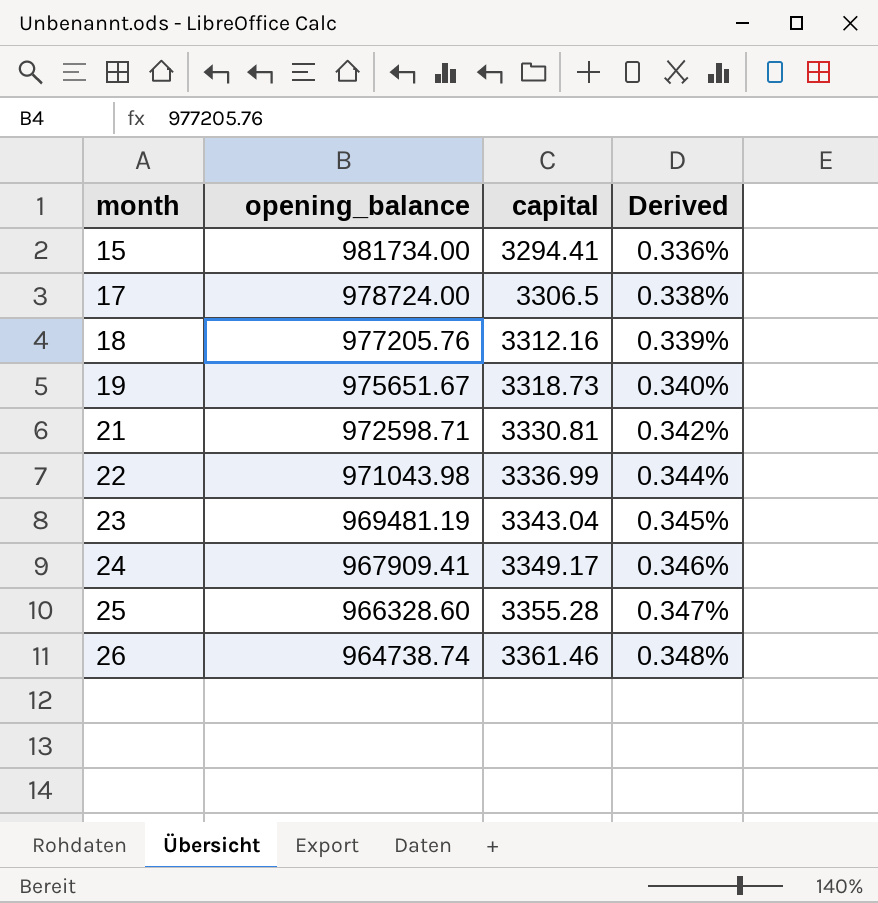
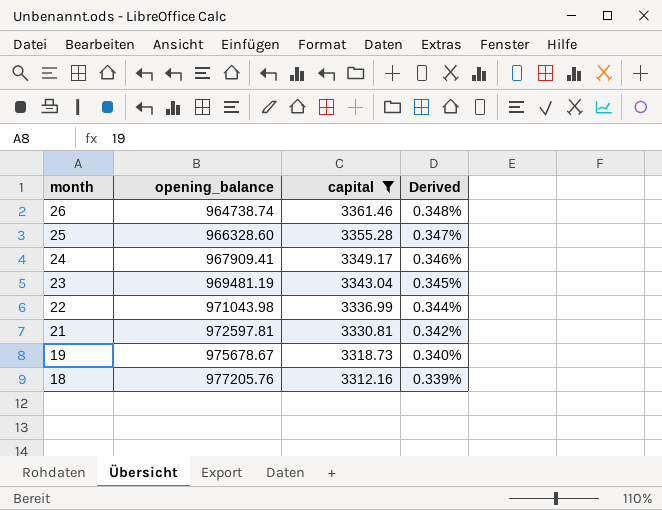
filter: none -> capital >= 3312.16
row order: month ascending -> month descending
21 | opening_balance: 972598.71 -> 972597.81
19 | opening_balance: 975651.67 -> 975678.67

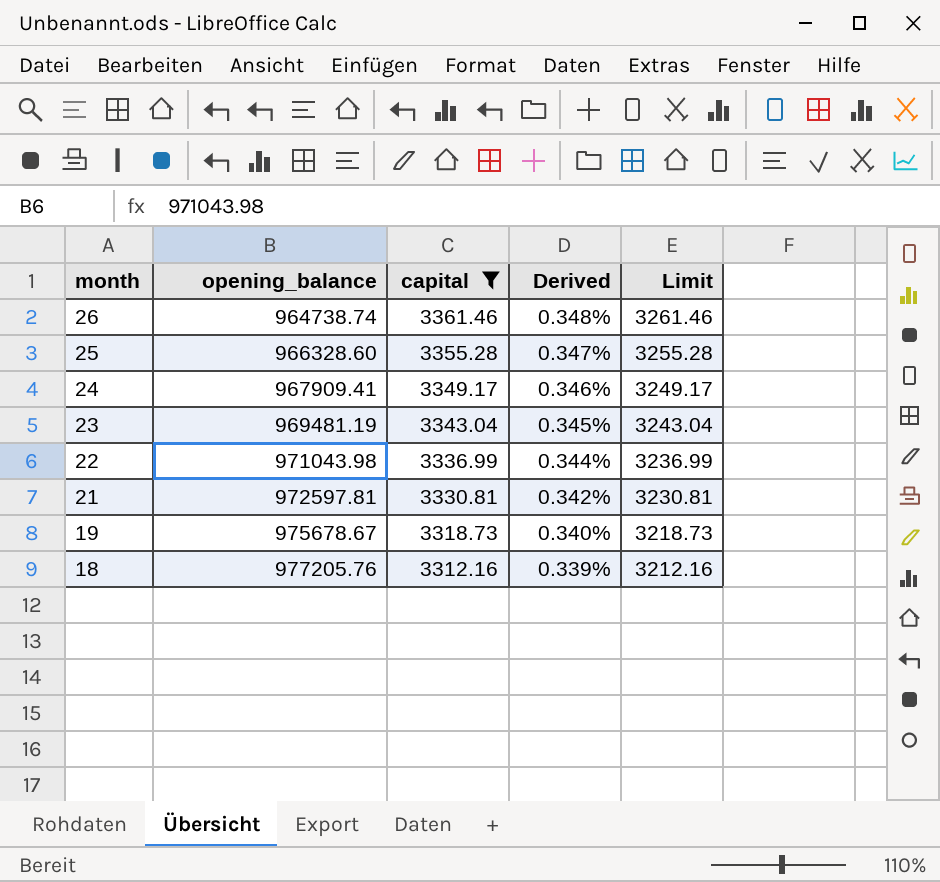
column Limit | formula: none -> [capital] - 100

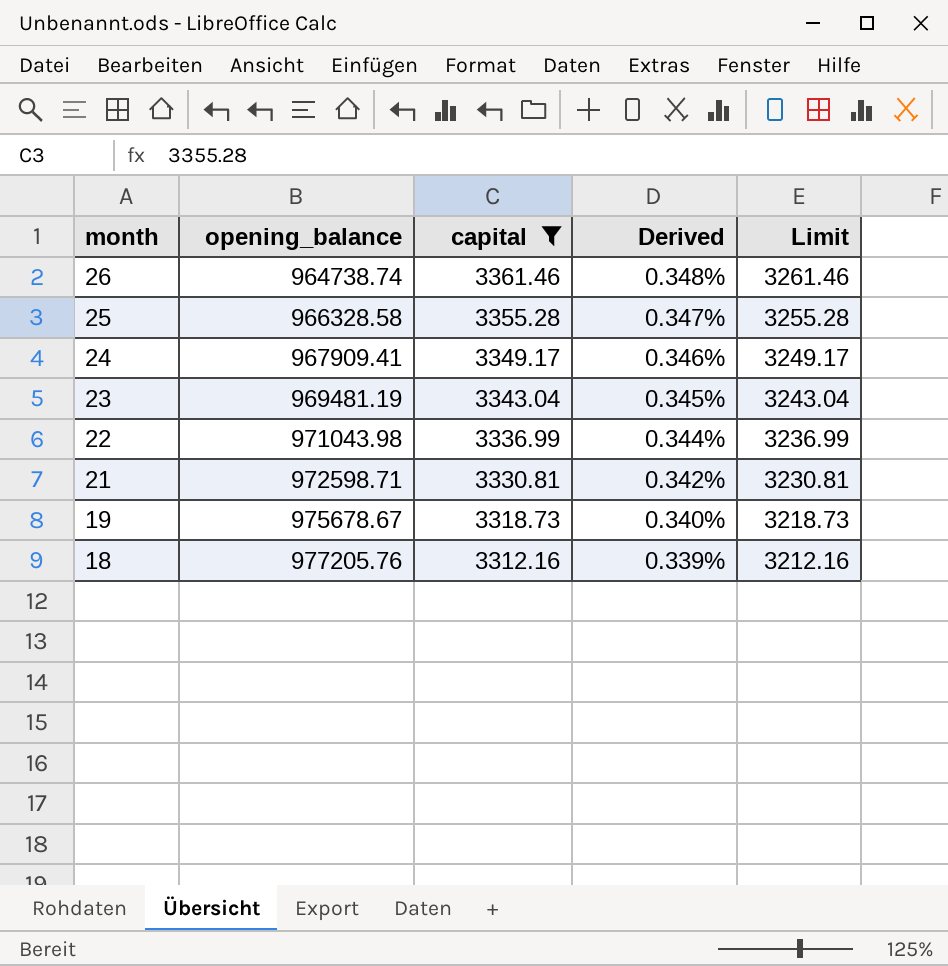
25 | opening_balance: 966328.60 -> 966328.58
21 | opening_balance: 972597.81 -> 972598.71

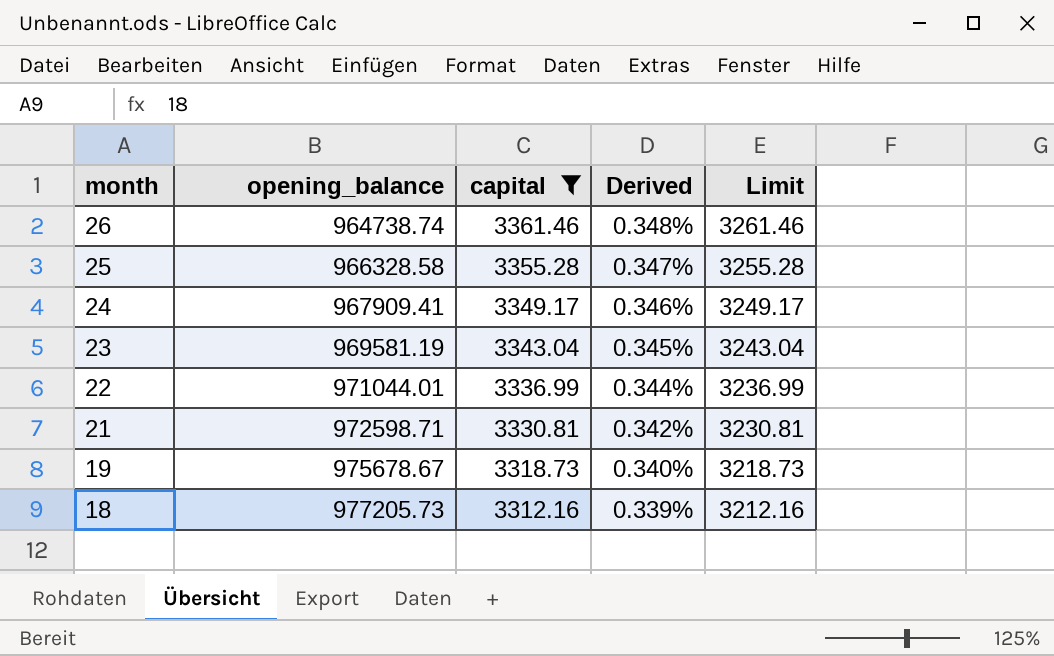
23 | opening_balance: 969481.19 -> 969581.19
22 | opening_balance: 971043.98 -> 971044.01
18 | opening_balance: 977205.76 -> 977205.73

